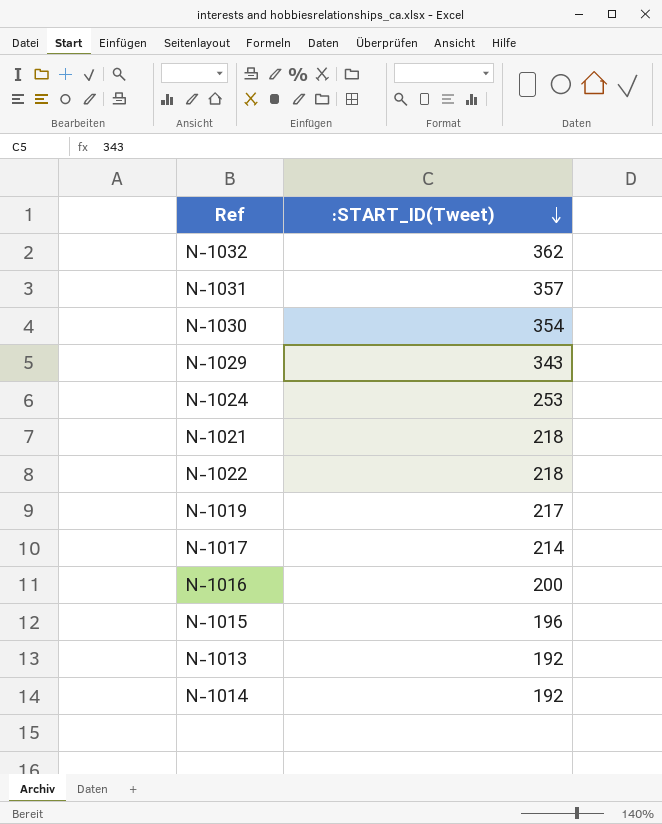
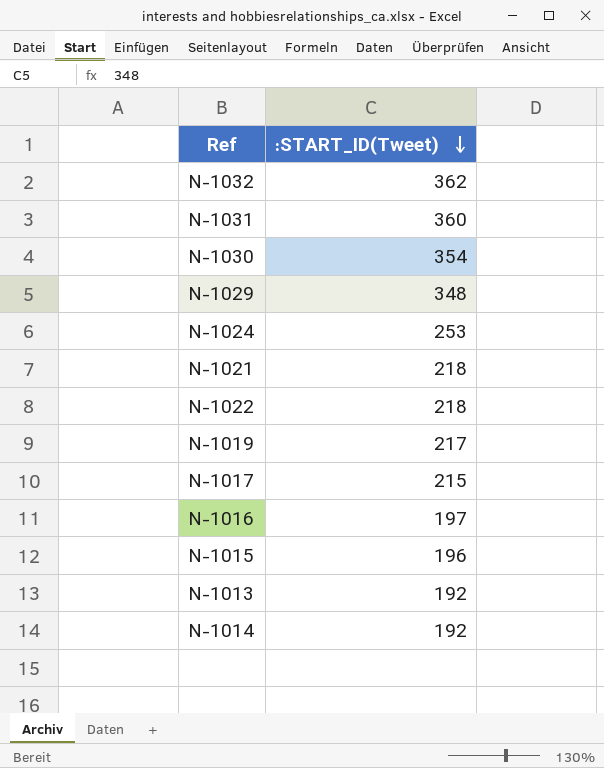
N-1031 | :START_ID(Tweet): 357 -> 360
N-1029 | :START_ID(Tweet): 343 -> 348
N-1017 | :START_ID(Tweet): 214 -> 215
N-1016 | :START_ID(Tweet): 200 -> 197

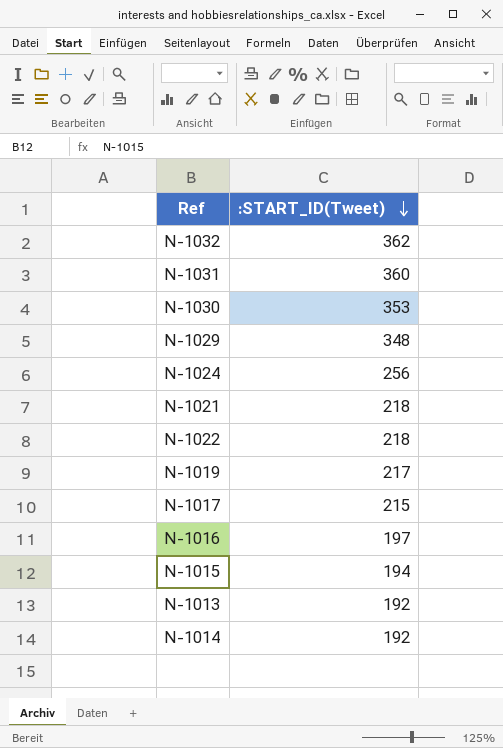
N-1030 | :START_ID(Tweet): 354 -> 353
N-1024 | :START_ID(Tweet): 253 -> 256
N-1015 | :START_ID(Tweet): 196 -> 194

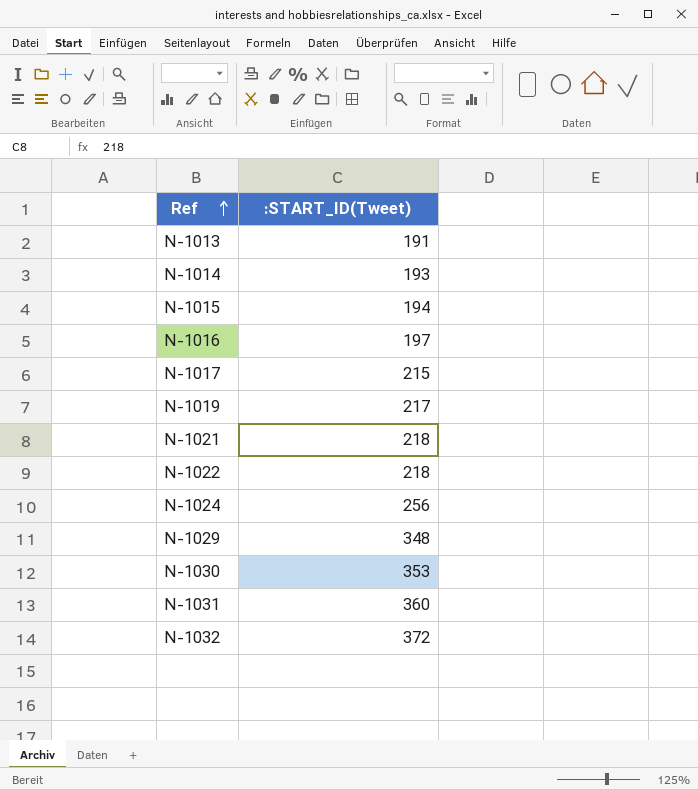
row order: :START_ID(Tweet) descending -> Ref ascending
N-1013 | :START_ID(Tweet): 192 -> 191
N-1014 | :START_ID(Tweet): 192 -> 193
N-1032 | :START_ID(Tweet): 362 -> 372

